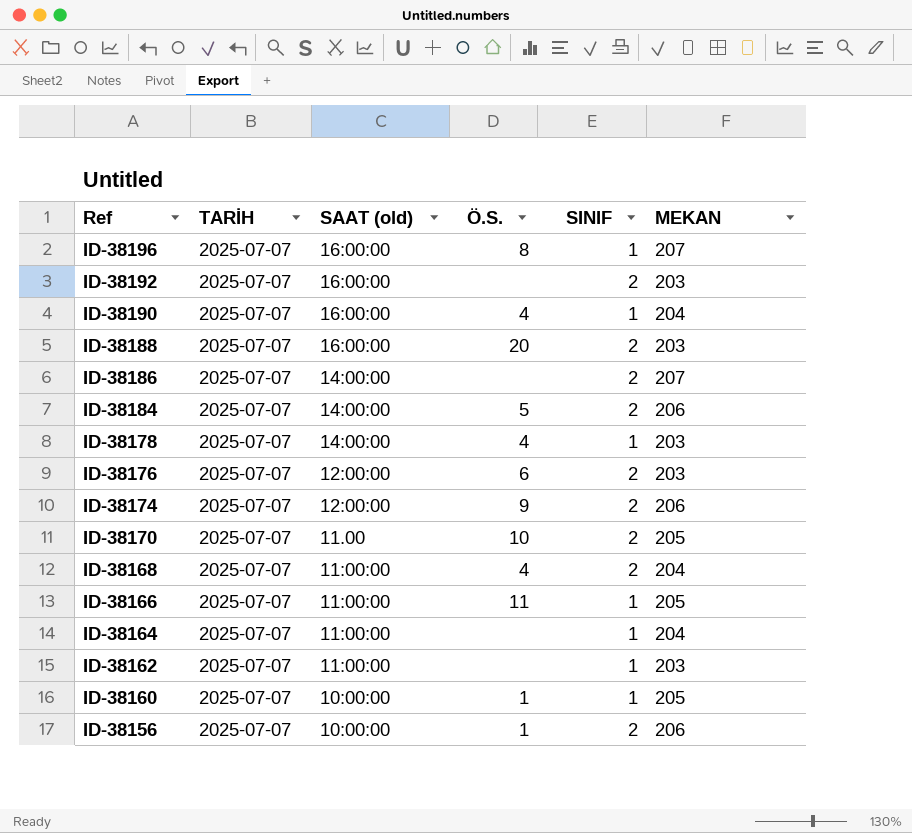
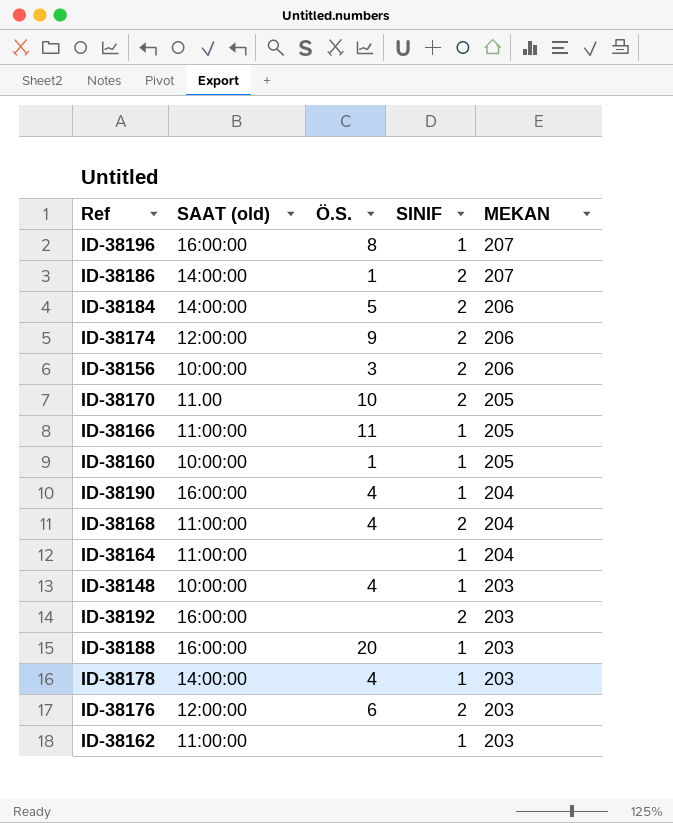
row order: Ref descending -> MEKAN descending
column TARİH | position: 2 -> none
ID-38186 | Ö.S.: none -> 1
ID-38156 | Ö.S.: 1 -> 3
row ID-38148: none -> 10:00:00 | 4 | 1 | 203
ID-38188 | SINIF: 2 -> 1

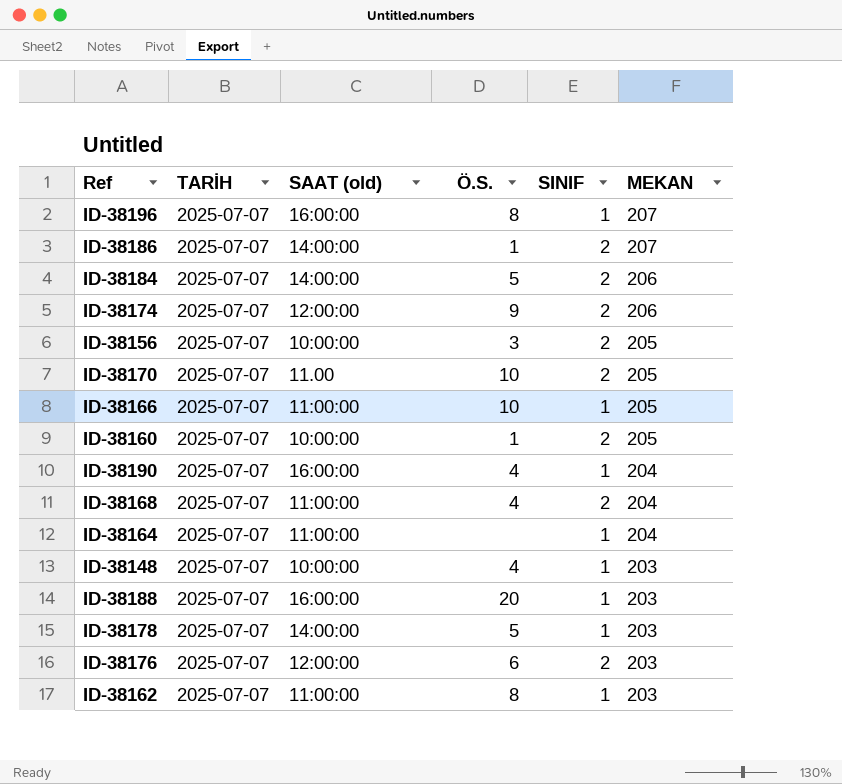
column TARİH | position: none -> 2
row ID-38192: 16:00:00 | none | 2 | 203 -> none
ID-38156 | MEKAN: 206 -> 205
ID-38166 | Ö.S.: 11 -> 10
ID-38160 | SINIF: 1 -> 2
ID-38178 | Ö.S.: 4 -> 5
ID-38162 | Ö.S.: none -> 8

